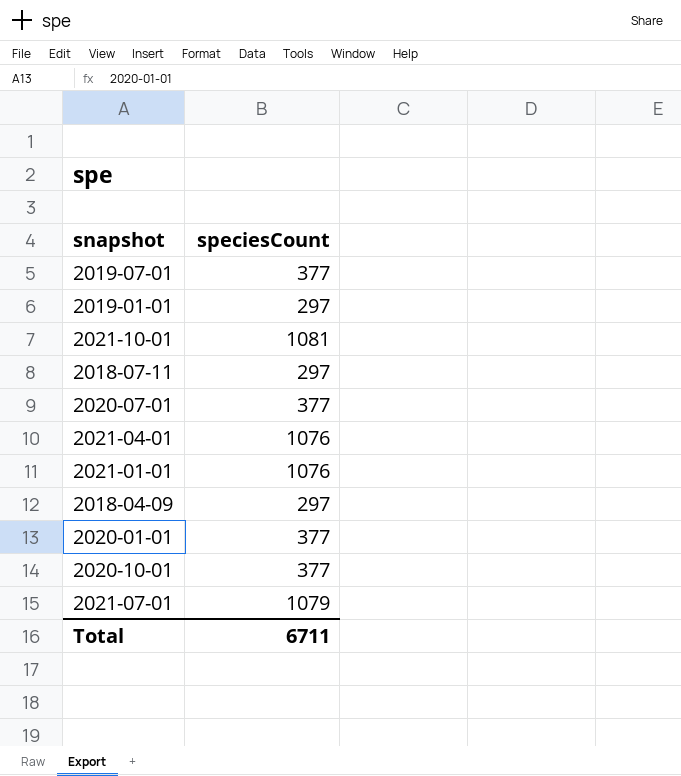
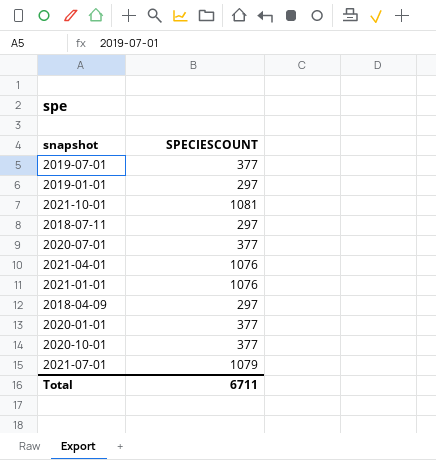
column name: speciesCount -> SPECIESCOUNT

